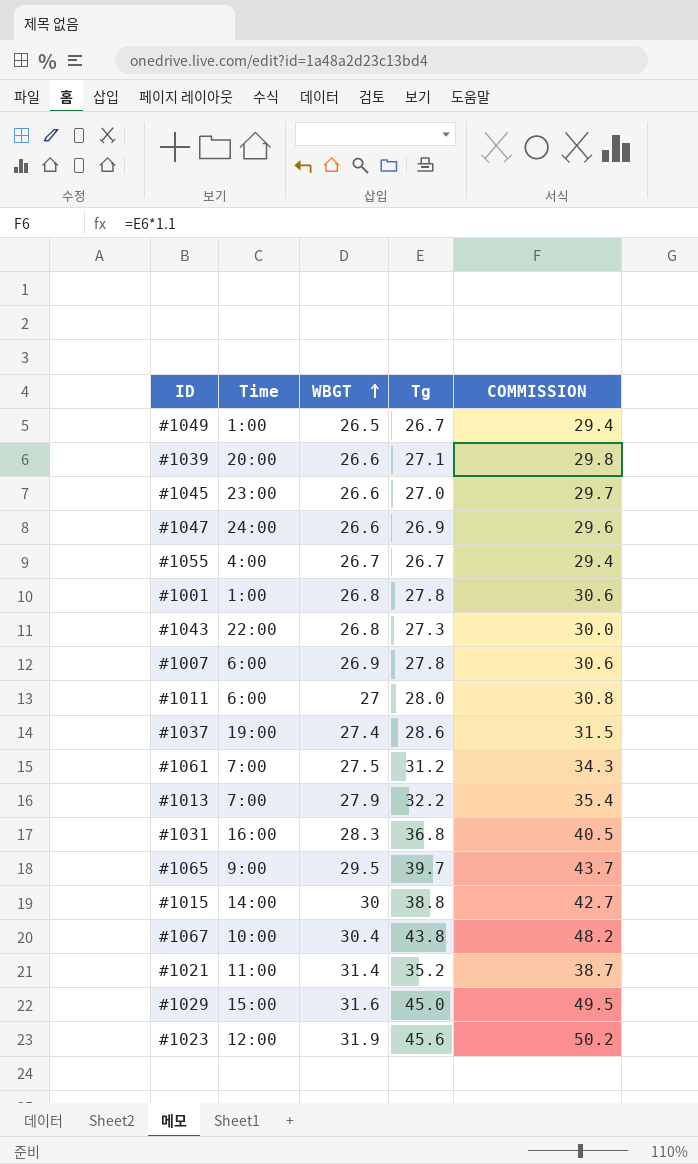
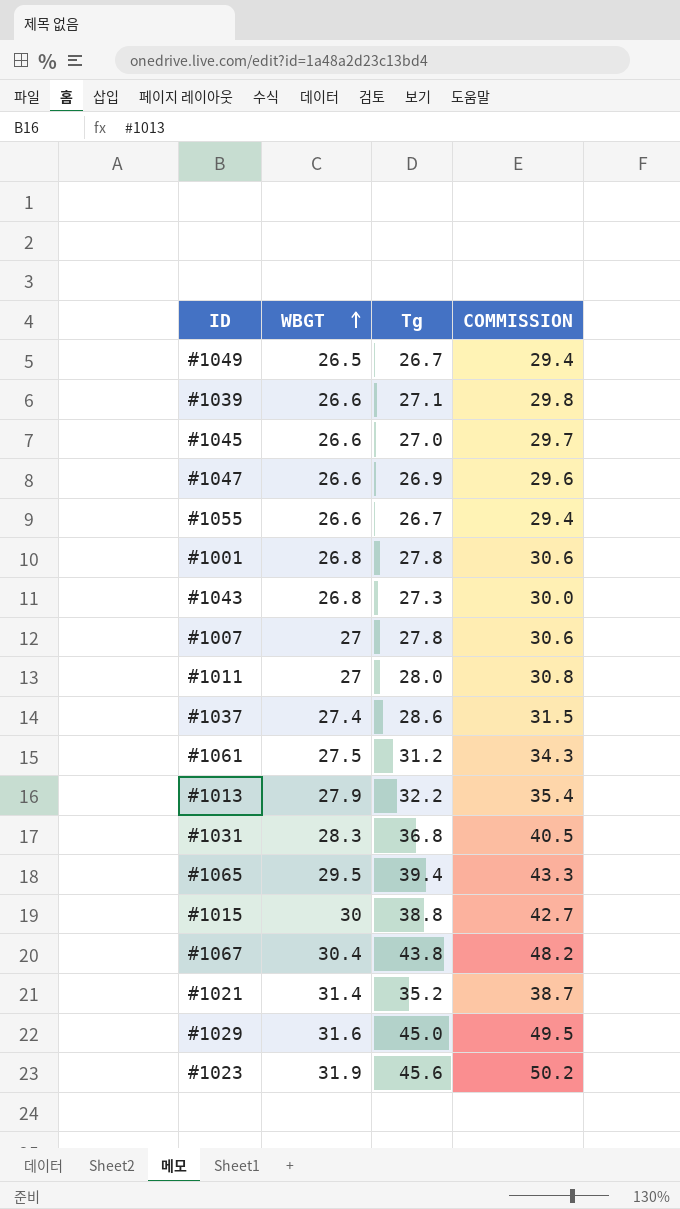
column Time | position: 2 -> none
#1055 | WBGT: 26.7 -> 26.6
#1007 | WBGT: 26.9 -> 27
#1065 | Tg: 39.7 -> 39.4
#1065 | COMMISSION: 43.7 -> 43.3

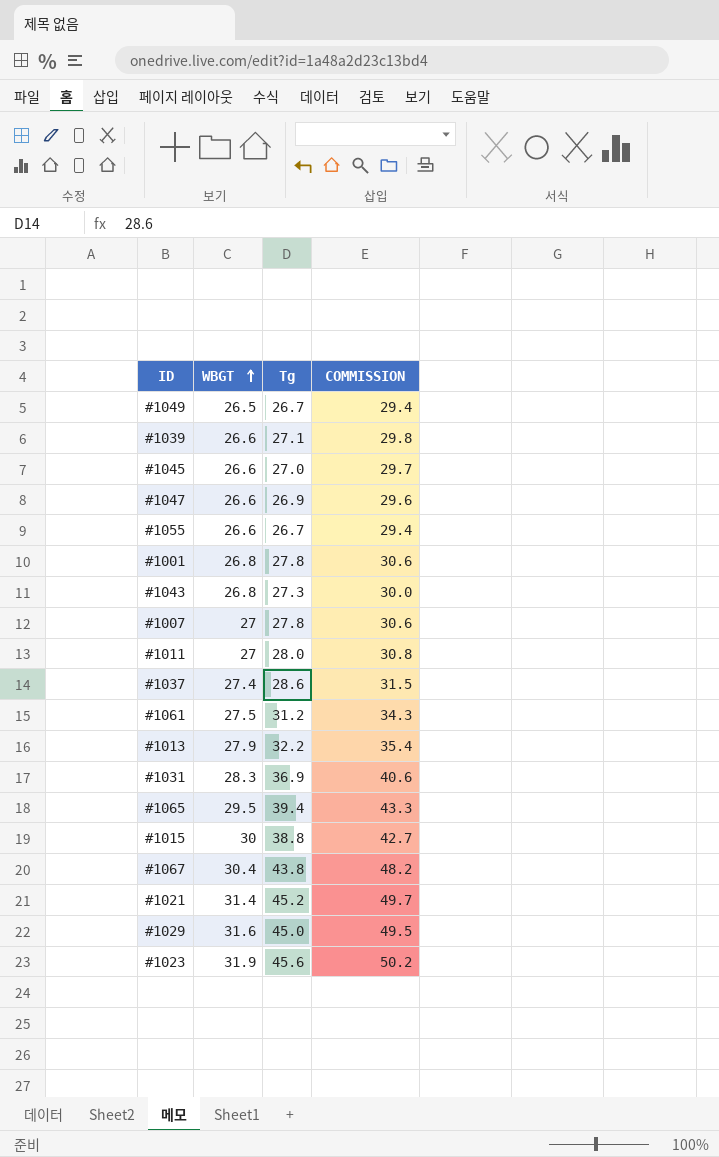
#1031 | Tg: 36.8 -> 36.9
#1031 | COMMISSION: 40.5 -> 40.6
#1021 | Tg: 35.2 -> 45.2
#1021 | COMMISSION: 38.7 -> 49.7

